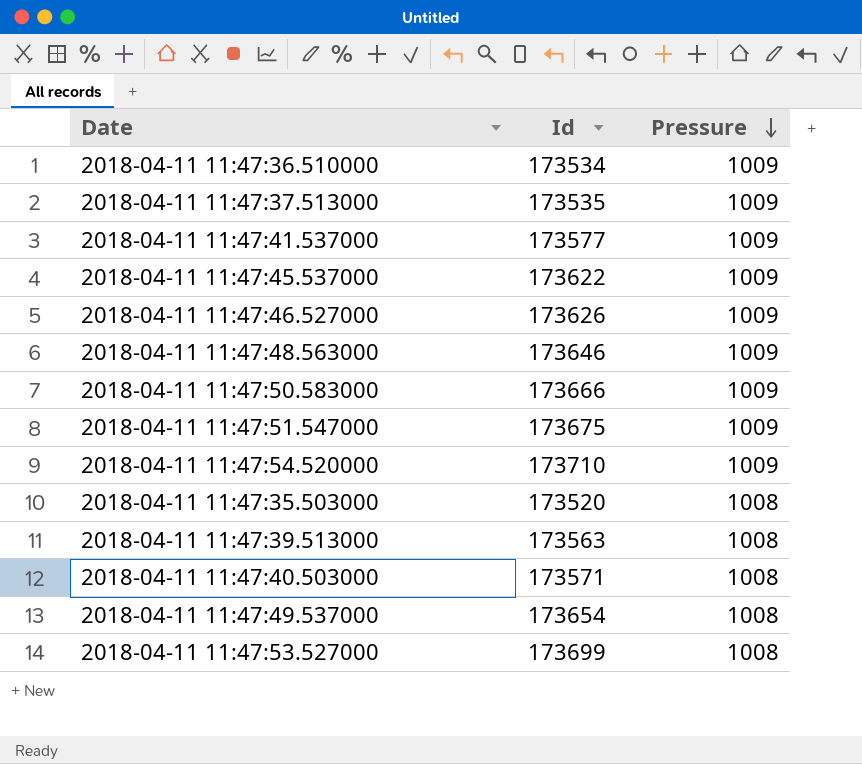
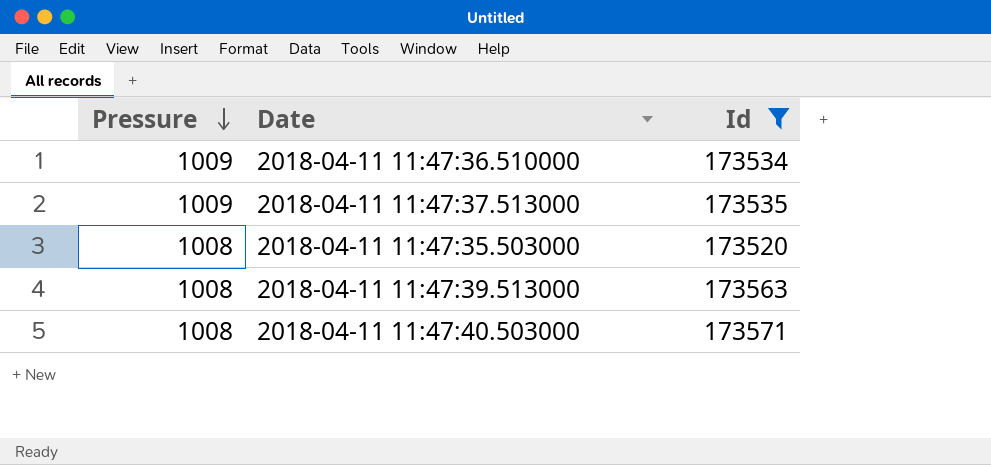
filter: none -> Id <= 173571
column Pressure | position: 3 -> 1

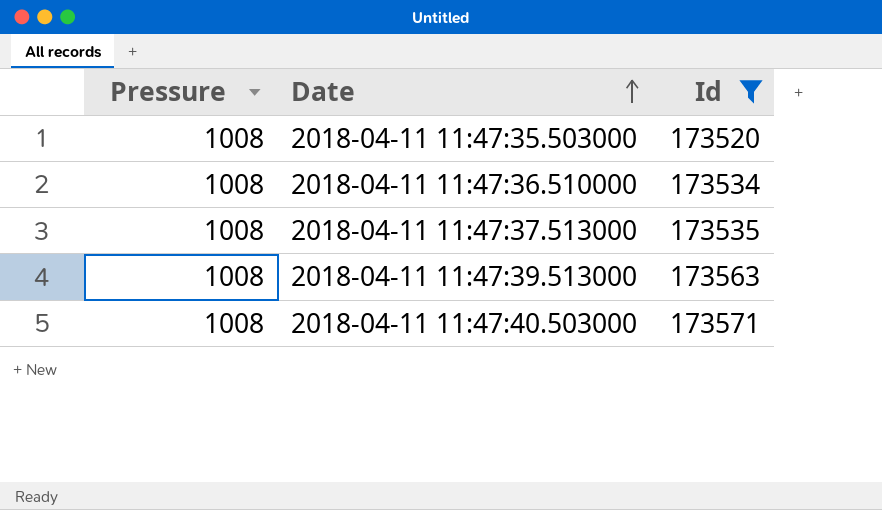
row order: Pressure descending -> Date ascending
2018-04-11 11:47:36.510000 | Pressure: 1009 -> 1008
2018-04-11 11:47:37.513000 | Pressure: 1009 -> 1008

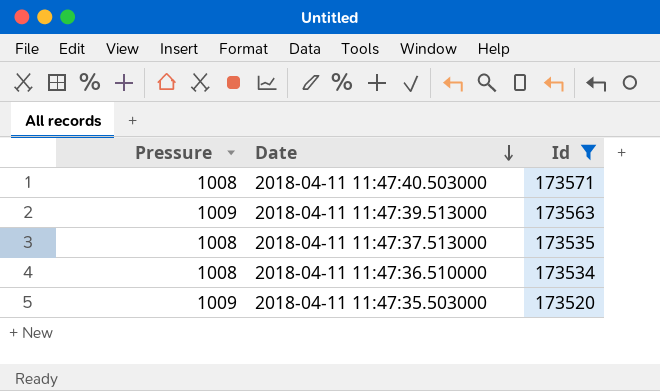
row order: Date ascending -> Date descending
2018-04-11 11:47:39.513000 | Pressure: 1008 -> 1009
2018-04-11 11:47:35.503000 | Pressure: 1008 -> 1009

